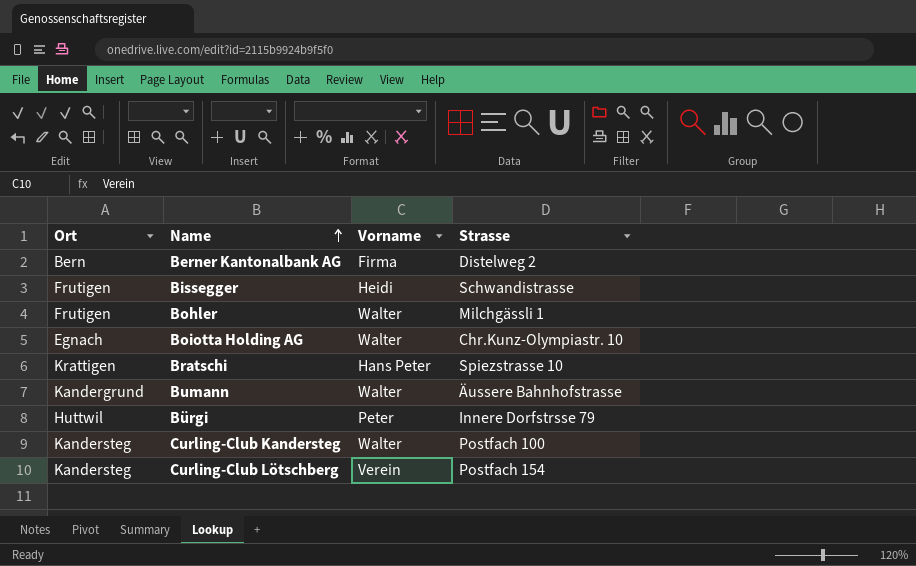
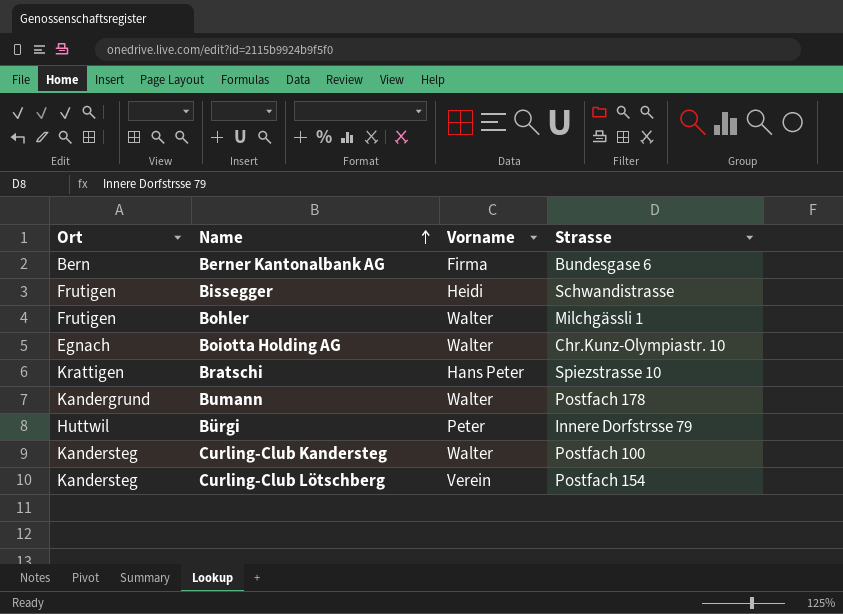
Berner Kantonalbank AG | Strasse: Distelweg 2 -> Bundesgase 6
Bumann | Strasse: Äussere Bahnhofstrasse -> Postfach 178

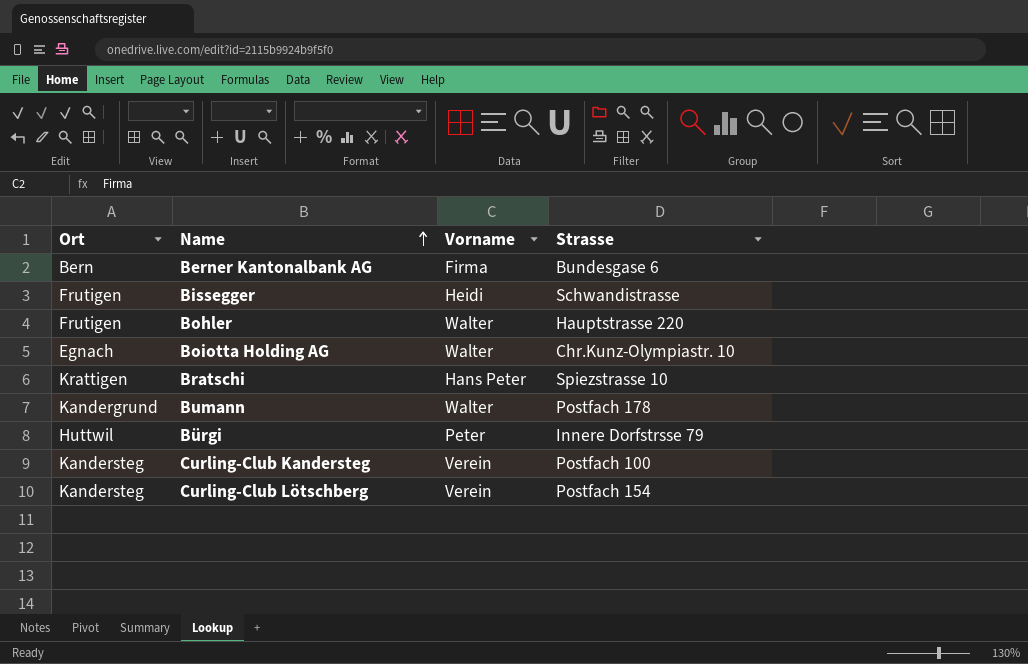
Bohler | Strasse: Milchgässli 1 -> Hauptstrasse 220
Curling-Club Kandersteg | Vorname: Walter -> Verein

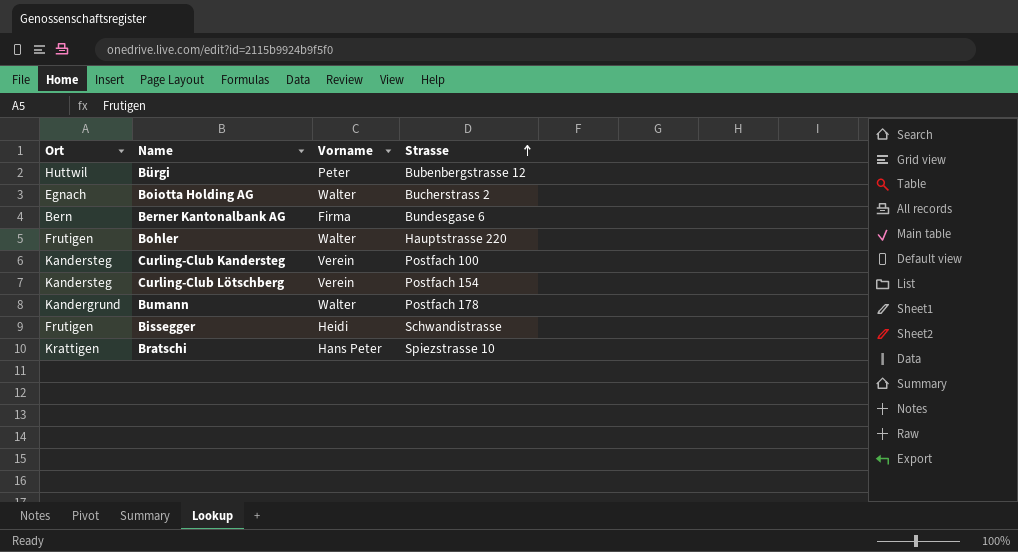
row order: Name ascending -> Strasse ascending
Bürgi | Strasse: Innere Dorfstrsse 79 -> Bubenbergstrasse 12
Boiotta Holding AG | Strasse: Chr.Kunz-Olympiastr. 10 -> Bucherstrass 2

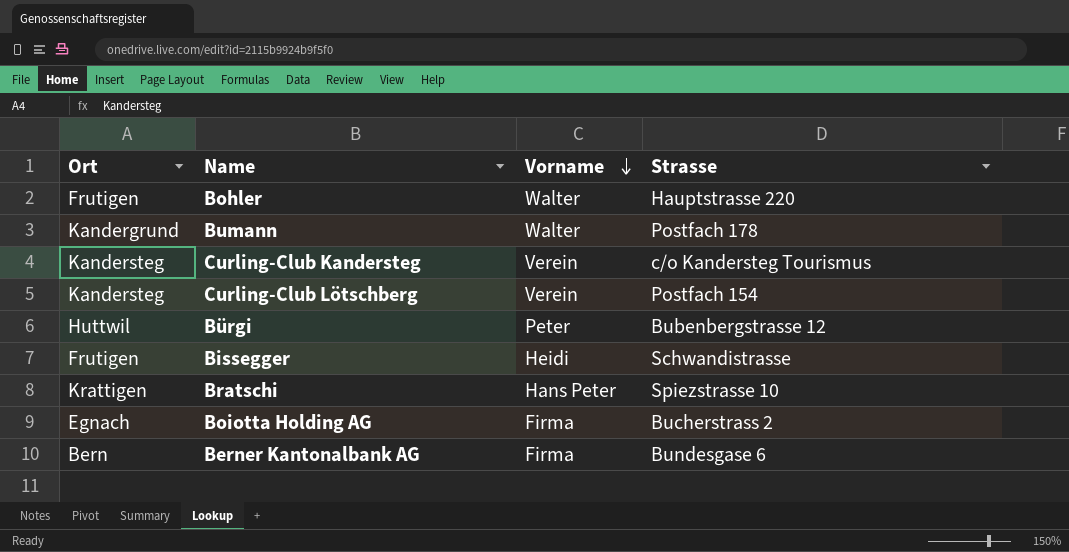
row order: Strasse ascending -> Vorname descending
Curling-Club Kandersteg | Strasse: Postfach 100 -> c/o Kandersteg Tourismus
Boiotta Holding AG | Vorname: Walter -> Firma

